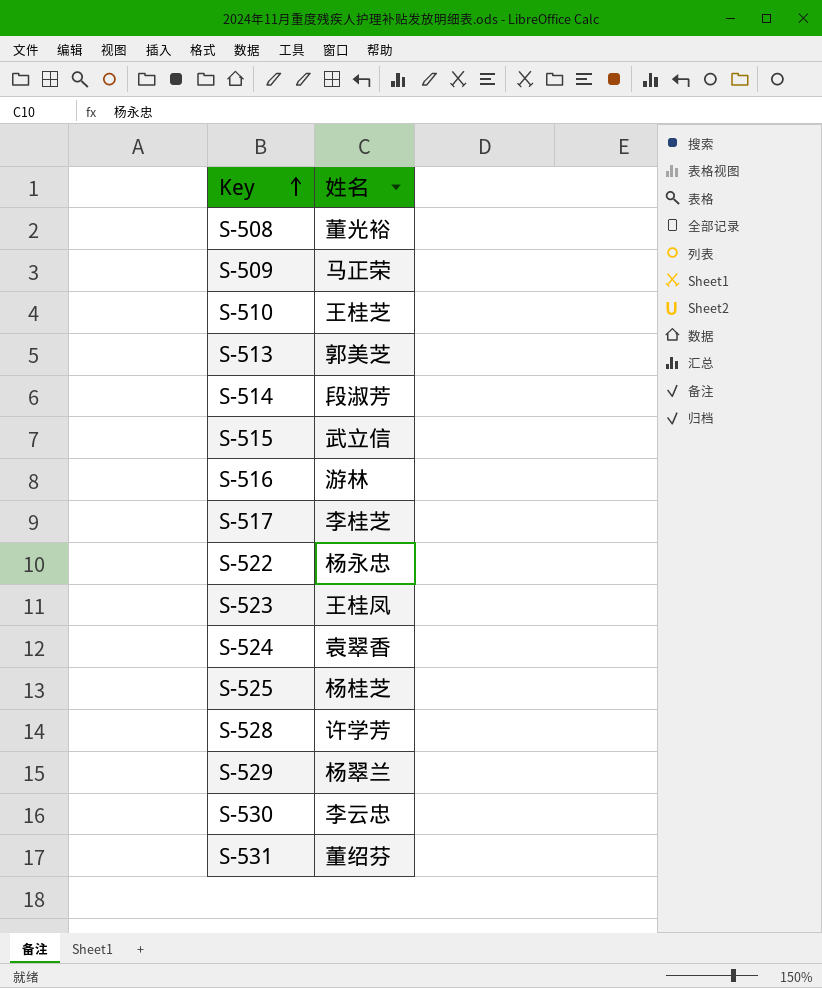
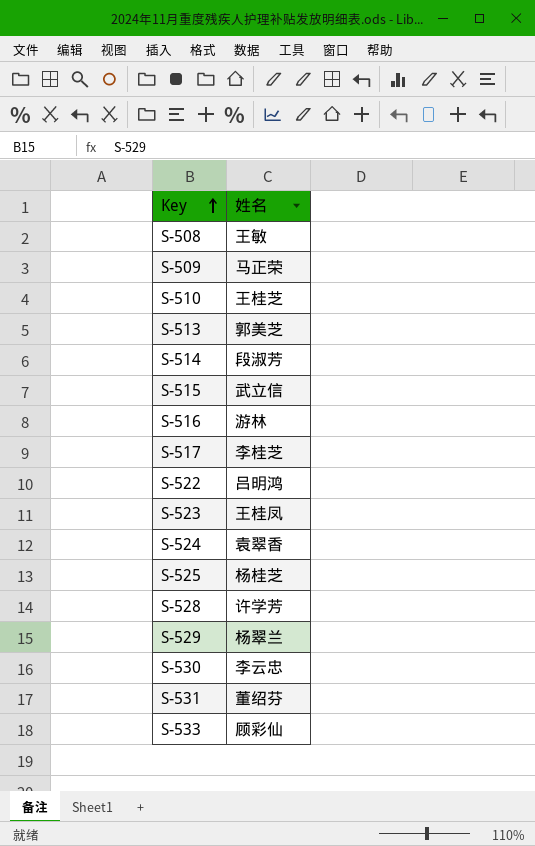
S-508 | 姓名: 董光裕 -> 王敏
S-522 | 姓名: 杨永忠 -> 吕明鸿
row S-533: none -> 顾彩仙

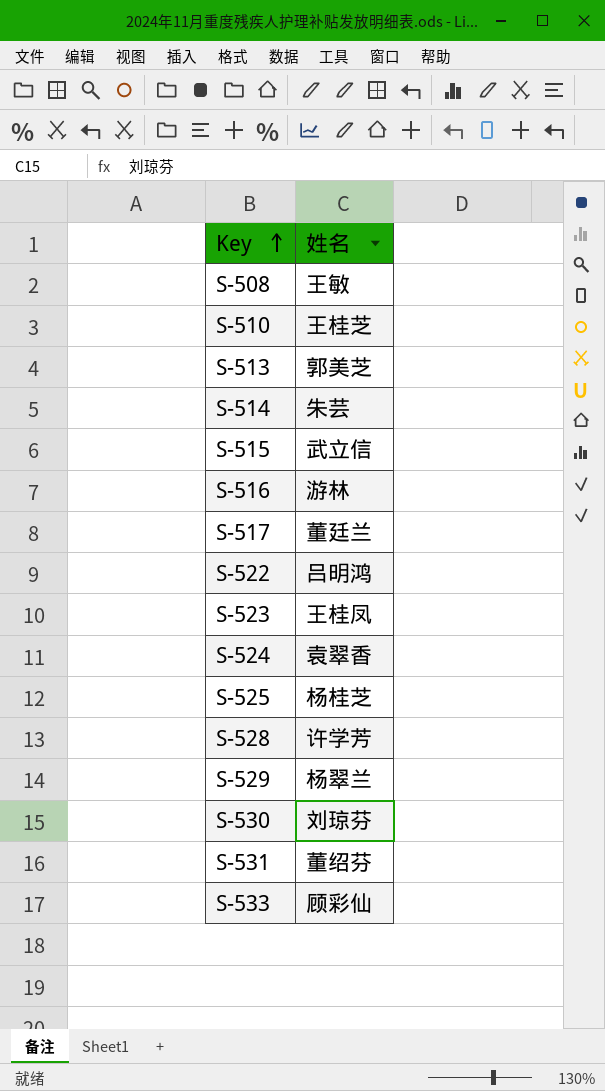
row S-509: 马正荣 -> none
S-514 | 姓名: 段淑芳 -> 朱芸
S-517 | 姓名: 李桂芝 -> 董廷兰
S-530 | 姓名: 李云忠 -> 刘琼芬

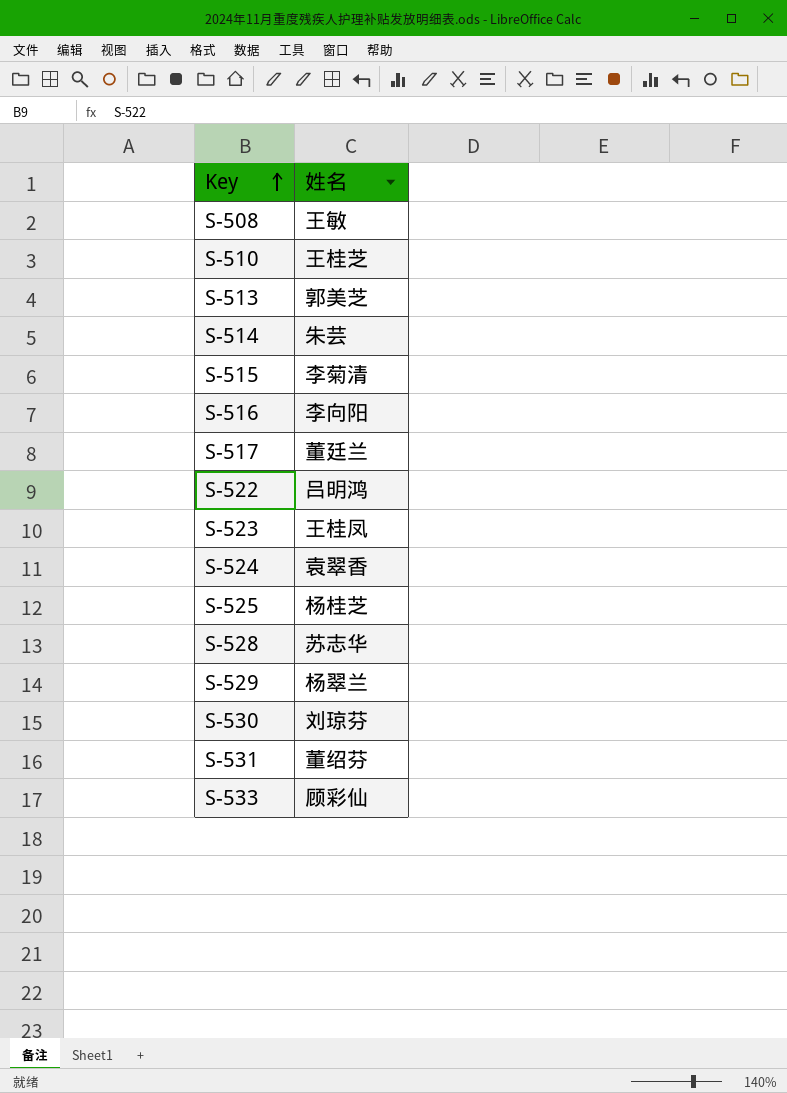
S-515 | 姓名: 武立信 -> 李菊清
S-516 | 姓名: 游林 -> 李向阳
S-528 | 姓名: 许学芳 -> 苏志华

